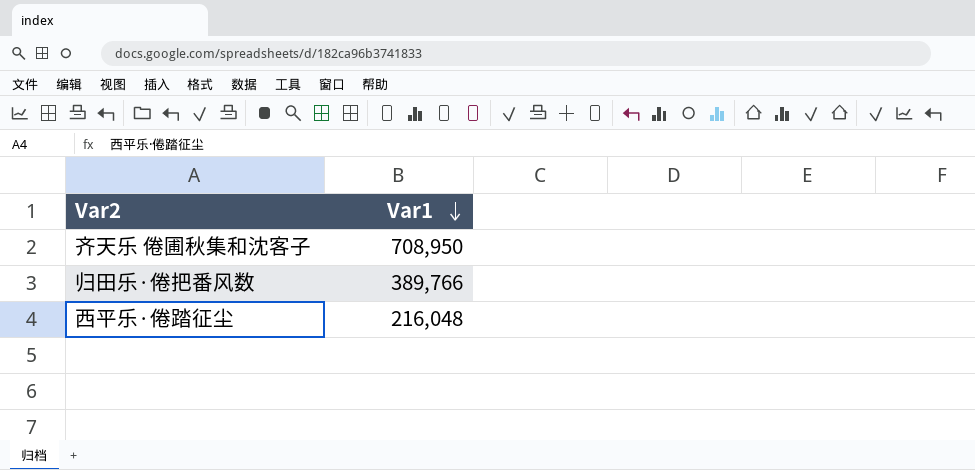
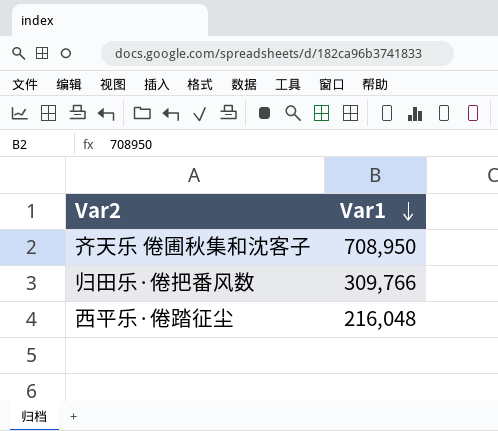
归田乐·倦把番风数 | Var1: 389,766 -> 309,766

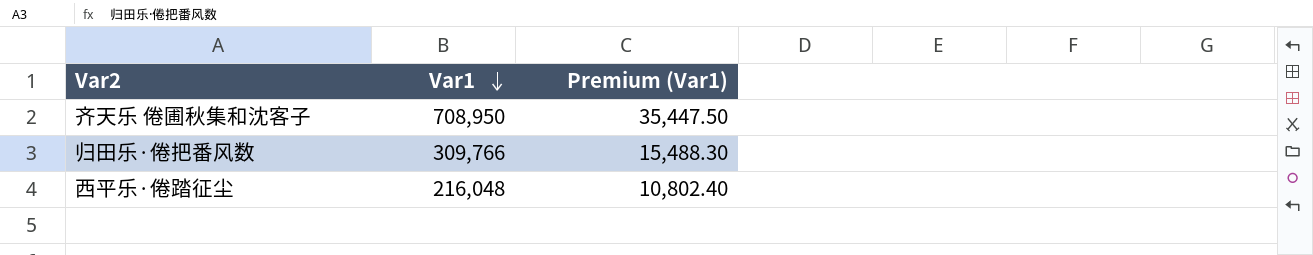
column Premium (Var1) | formula: none -> [Var1] * 0.05

